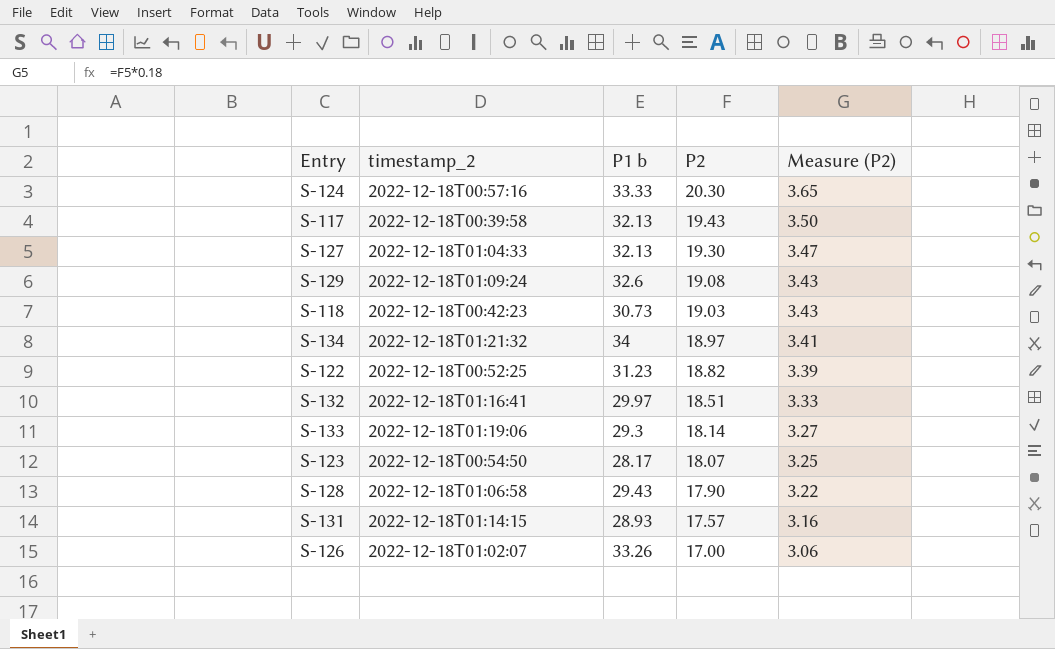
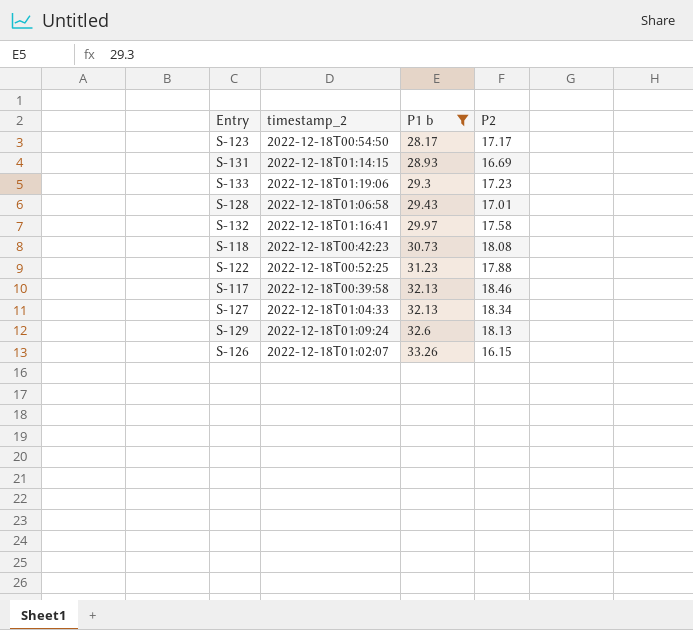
filter: none -> P1 b <= 33.26
row order: P2 descending -> P1 b ascending
column Measure (P2) | formula: [P2] * 0.18 -> none
S-123 | P2: 18.07 -> 17.17
S-131 | P2: 17.57 -> 16.69
S-133 | P2: 18.14 -> 17.23
S-128 | P2: 17.90 -> 17.01
S-132 | P2: 18.51 -> 17.58
S-118 | P2: 19.03 -> 18.08
S-122 | P2: 18.82 -> 17.88
S-117 | P2: 19.43 -> 18.46
S-127 | P2: 19.30 -> 18.34
S-129 | P2: 19.08 -> 18.13
S-126 | P2: 17.00 -> 16.15

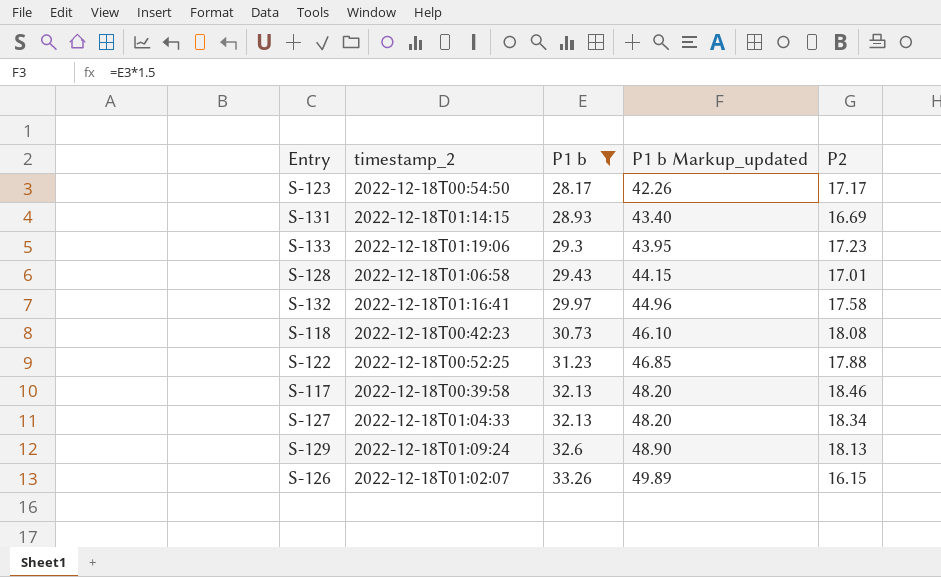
column P1 b Markup_updated | formula: none -> [P1 b] * 1.5

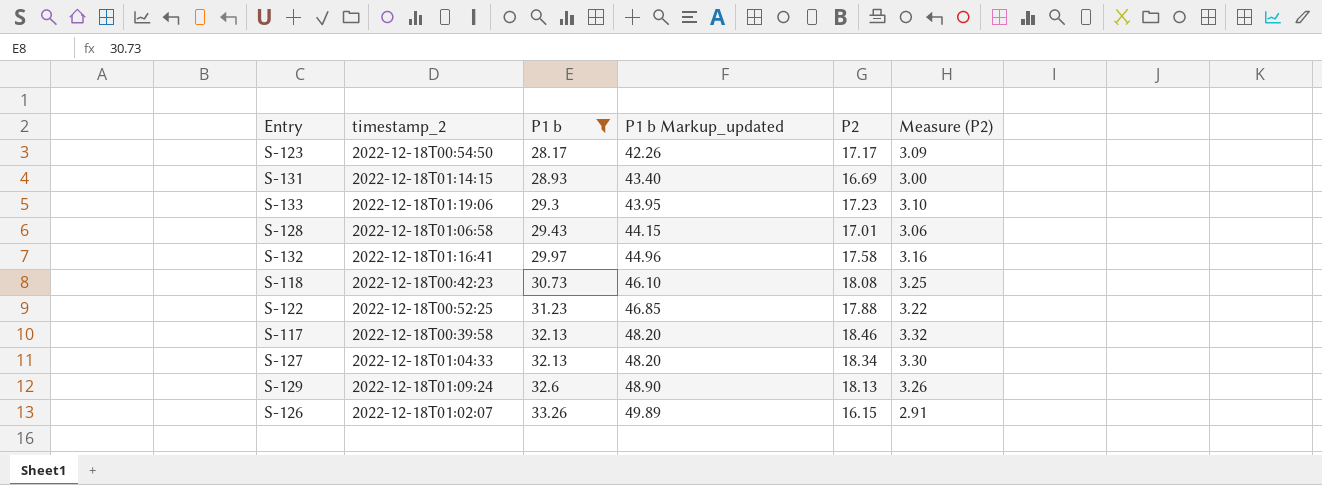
column Measure (P2) | formula: none -> [P2] * 0.18

